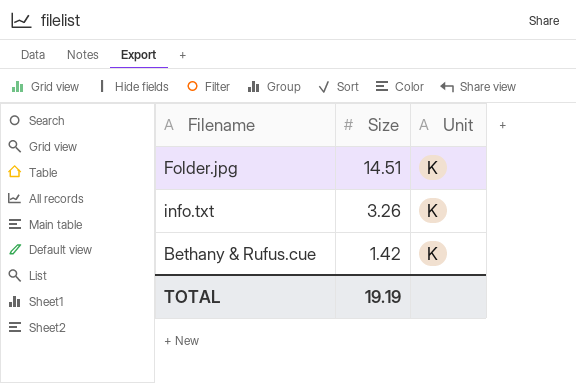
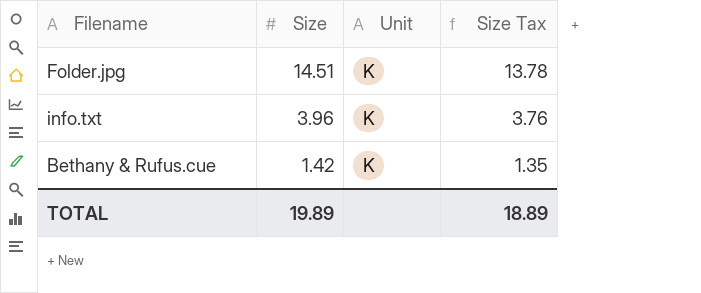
column Size Tax | formula: none -> [Size] * 0.95
info.txt | Size: 3.26 -> 3.96
TOTAL | Size: 19.19 -> 19.89

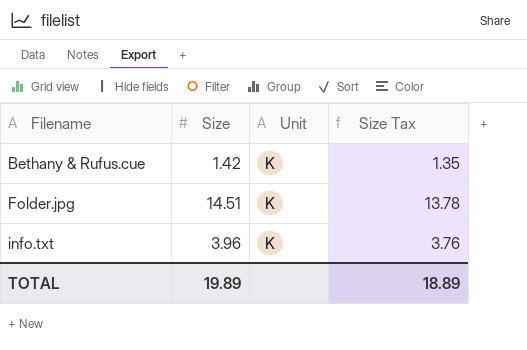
row order: Size descending -> Filename ascending

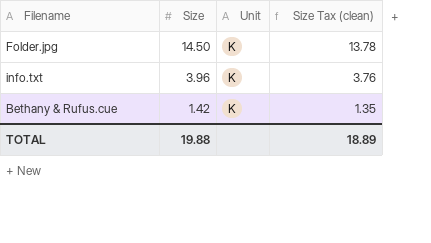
row order: Filename ascending -> Size descending
column name: Size Tax -> Size Tax (clean)
Folder.jpg | Size: 14.51 -> 14.50
TOTAL | Size: 19.89 -> 19.88

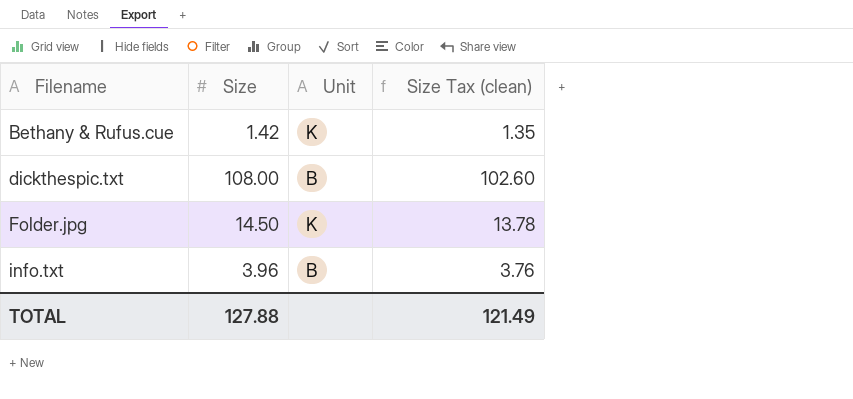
row order: Size descending -> Filename ascending
row dickthespic.txt: none -> 108.00 | B | 102.60
info.txt | Unit: K -> B
TOTAL | Size: 19.88 -> 127.88
TOTAL | Size Tax (clean): 18.89 -> 121.49

